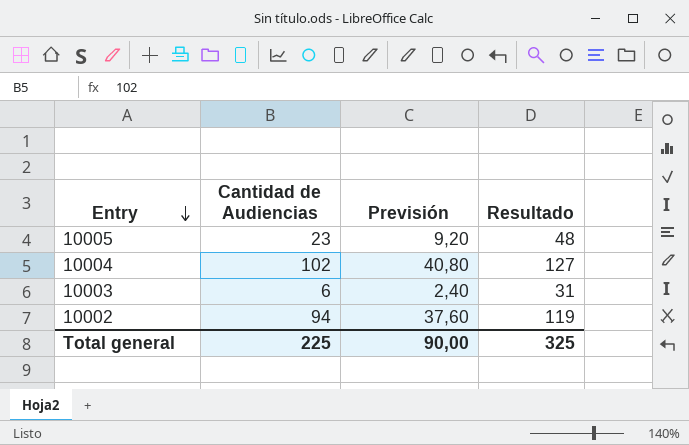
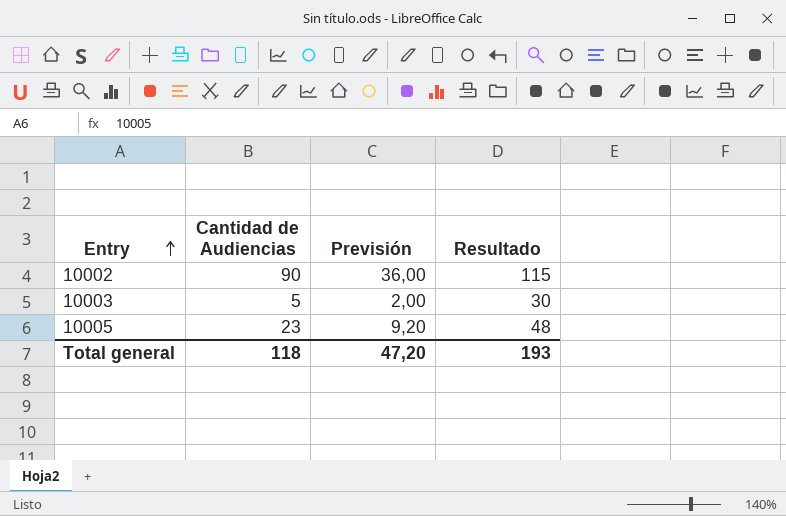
row order: Entry descending -> Entry ascending
row 10004: 102 | 40,80 | 127 -> none
10002 | Cantidad de Audiencias: 94 -> 90
10002 | Previsión: 37,60 -> 36,00
10002 | Resultado: 119 -> 115
10003 | Cantidad de Audiencias: 6 -> 5
10003 | Previsión: 2,40 -> 2,00
10003 | Resultado: 31 -> 30
Total general | Cantidad de Audiencias: 225 -> 118
Total general | Previsión: 90,00 -> 47,20
Total general | Resultado: 325 -> 193

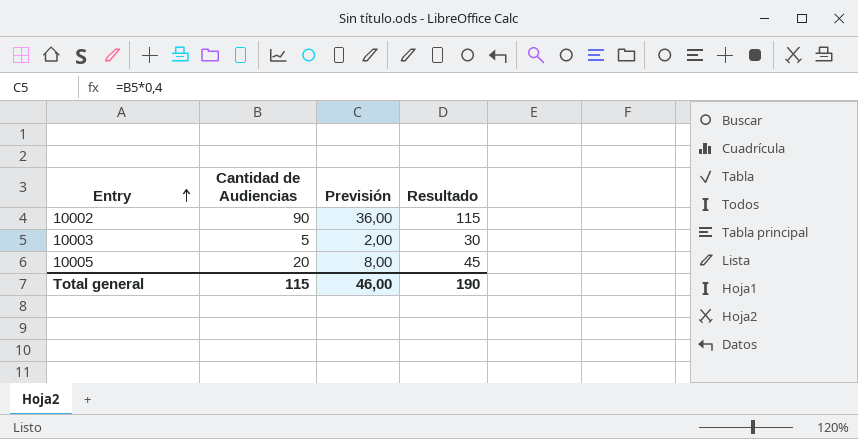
10005 | Cantidad de Audiencias: 23 -> 20
10005 | Previsión: 9,20 -> 8,00
10005 | Resultado: 48 -> 45
Total general | Cantidad de Audiencias: 118 -> 115
Total general | Previsión: 47,20 -> 46,00
Total general | Resultado: 193 -> 190

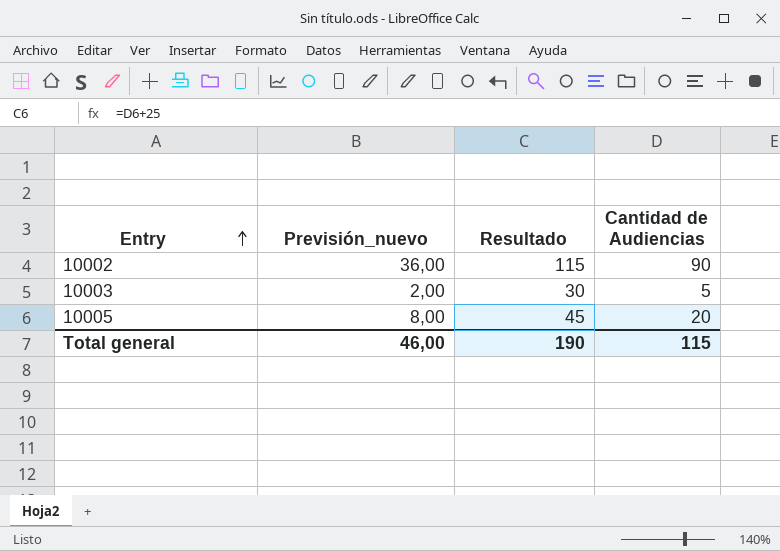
column name: Previsión -> Previsión_nuevo
column Cantidad de Audiencias | position: 2 -> 4

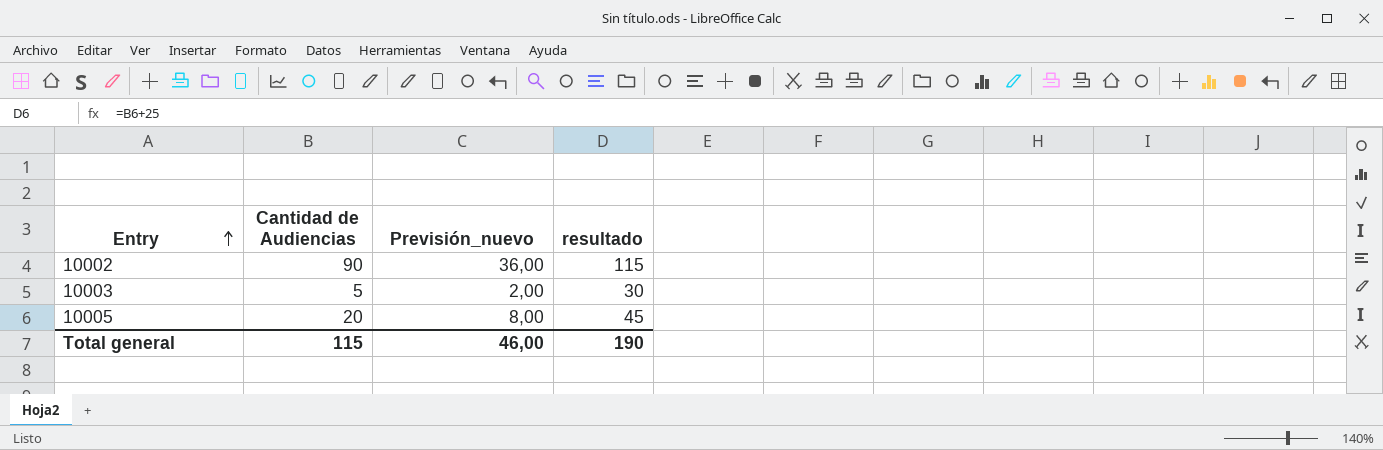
column Cantidad de Audiencias | position: 4 -> 2
column name: Resultado -> resultado

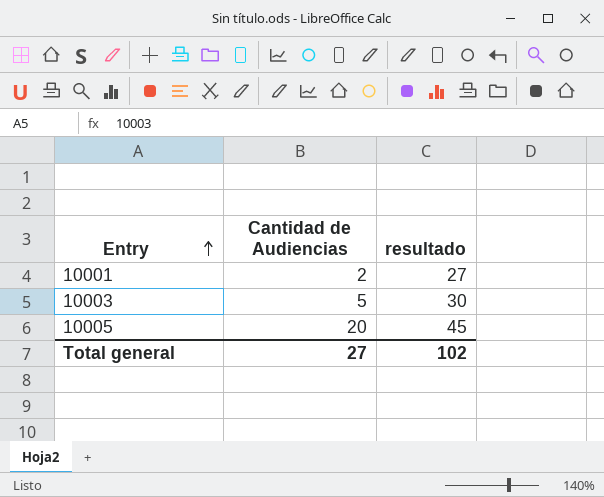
column Previsión_nuevo | formula: [Cantidad de Audiencias] * 0,4 -> none
row 10002: 90 | 36,00 | 115 -> none
row 10001: none -> 2 | 27
Total general | Cantidad de Audiencias: 115 -> 27
Total general | resultado: 190 -> 102

